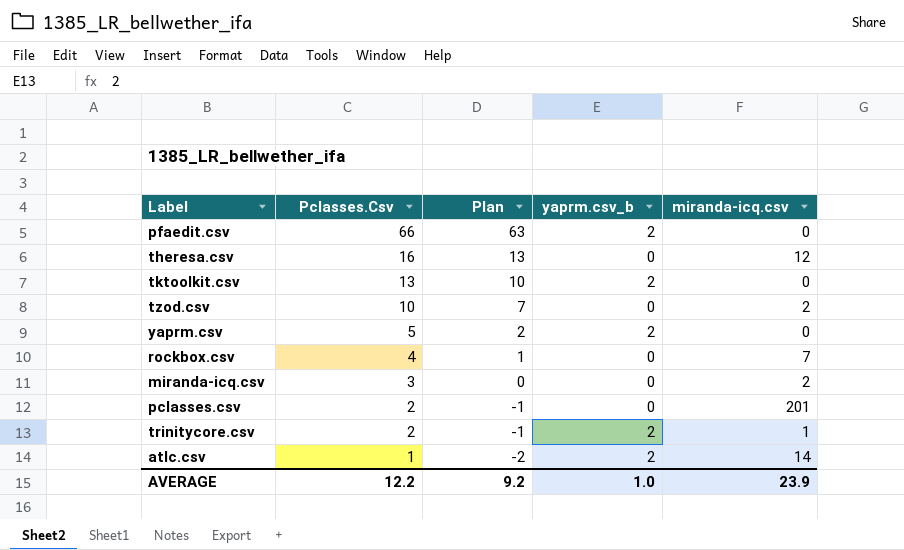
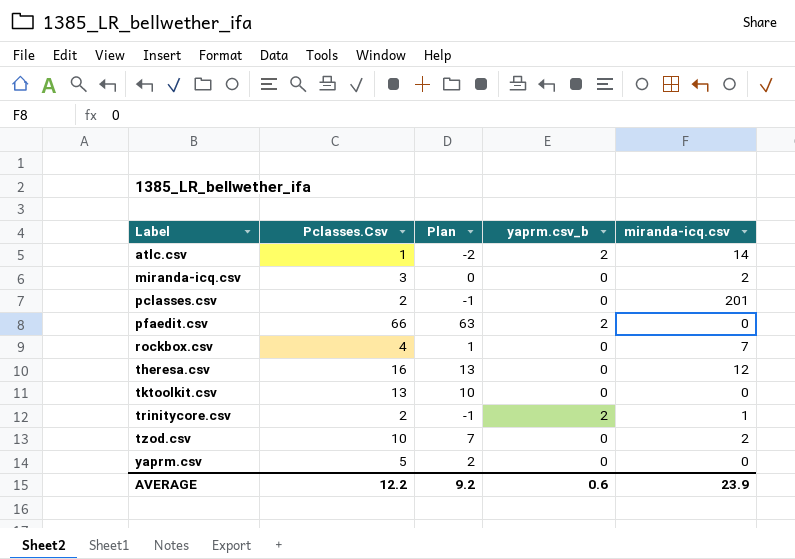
row order: Pclasses.Csv descending -> Label ascending
tktoolkit.csv | yaprm.csv_b: 2 -> 0
yaprm.csv | yaprm.csv_b: 2 -> 0
AVERAGE | yaprm.csv_b: 1.0 -> 0.6

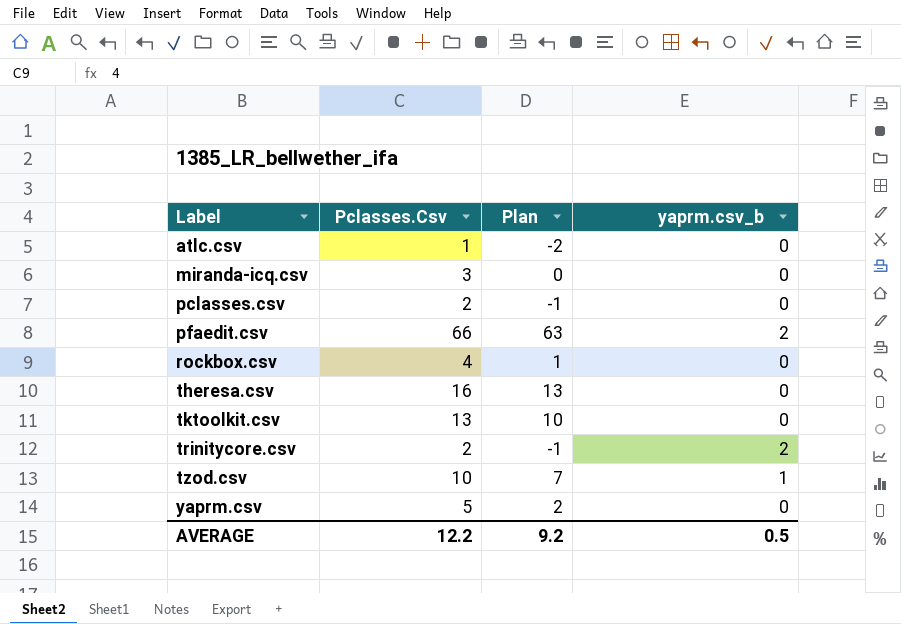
column miranda-icq.csv | position: 5 -> none
atlc.csv | yaprm.csv_b: 2 -> 0
tzod.csv | yaprm.csv_b: 0 -> 1
AVERAGE | yaprm.csv_b: 0.6 -> 0.5

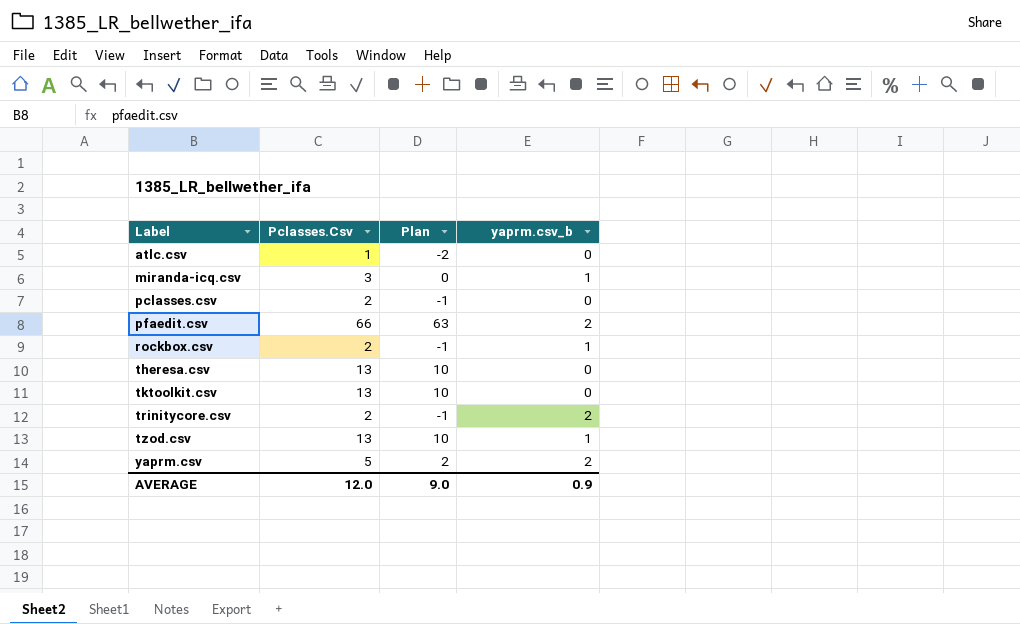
miranda-icq.csv | yaprm.csv_b: 0 -> 1
rockbox.csv | Pclasses.Csv: 4 -> 2
rockbox.csv | Plan: 1 -> -1
rockbox.csv | yaprm.csv_b: 0 -> 1
theresa.csv | Pclasses.Csv: 16 -> 13
theresa.csv | Plan: 13 -> 10
tzod.csv | Pclasses.Csv: 10 -> 13
tzod.csv | Plan: 7 -> 10
yaprm.csv | yaprm.csv_b: 0 -> 2
AVERAGE | Pclasses.Csv: 12.2 -> 12.0
AVERAGE | Plan: 9.2 -> 9.0
AVERAGE | yaprm.csv_b: 0.5 -> 0.9

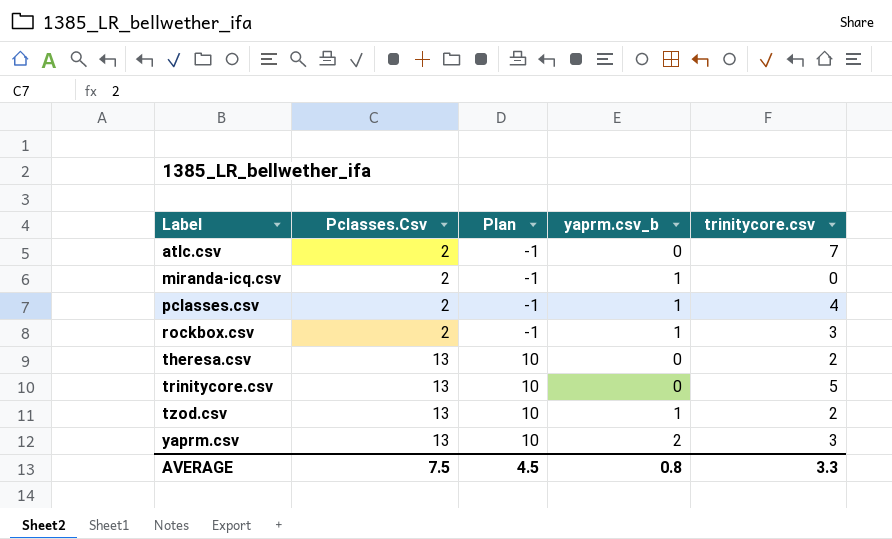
column trinitycore.csv | position: none -> 5
row pfaedit.csv: 66 | 63 | 2 -> none
row tktoolkit.csv: 13 | 10 | 0 -> none
atlc.csv | Pclasses.Csv: 1 -> 2
atlc.csv | Plan: -2 -> -1
miranda-icq.csv | Pclasses.Csv: 3 -> 2
miranda-icq.csv | Plan: 0 -> -1
pclasses.csv | yaprm.csv_b: 0 -> 1
trinitycore.csv | Pclasses.Csv: 2 -> 13
trinitycore.csv | Plan: -1 -> 10
trinitycore.csv | yaprm.csv_b: 2 -> 0
yaprm.csv | Pclasses.Csv: 5 -> 13
yaprm.csv | Plan: 2 -> 10
AVERAGE | Pclasses.Csv: 12.0 -> 7.5
AVERAGE | Plan: 9.0 -> 4.5
AVERAGE | yaprm.csv_b: 0.9 -> 0.8

